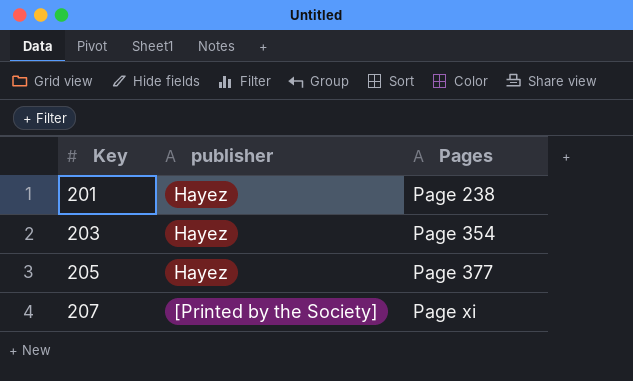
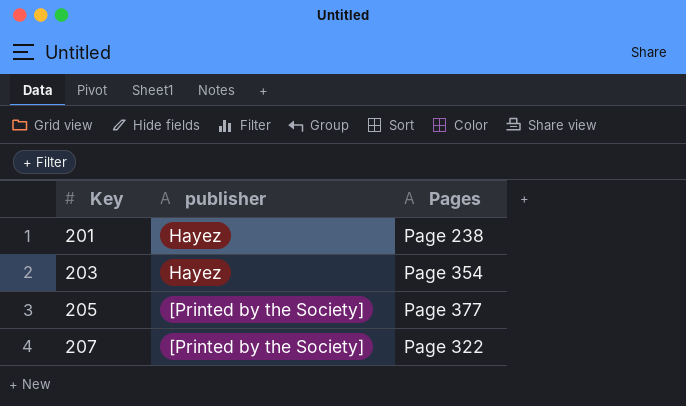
205 | publisher: Hayez -> [Printed by the Society]
207 | Pages: Page xi -> Page 322

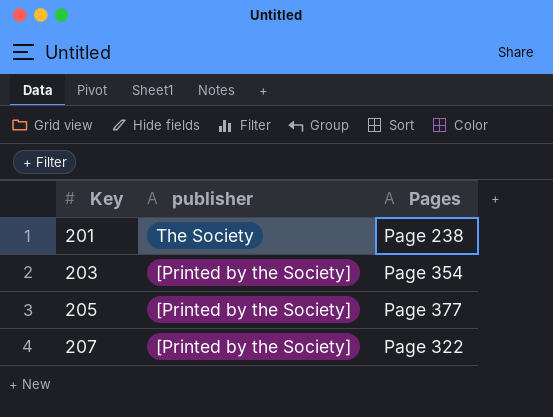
201 | publisher: Hayez -> The Society
203 | publisher: Hayez -> [Printed by the Society]

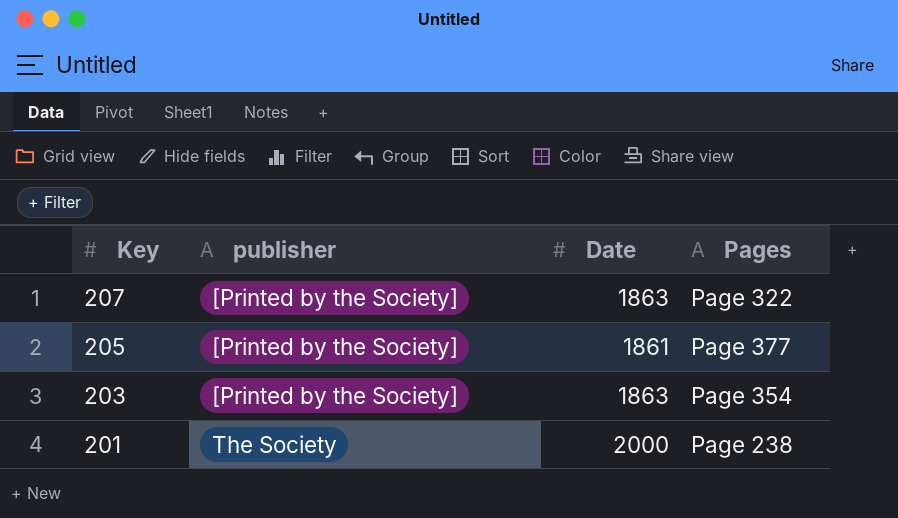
row order: Key ascending -> Key descending
column Date | position: none -> 3

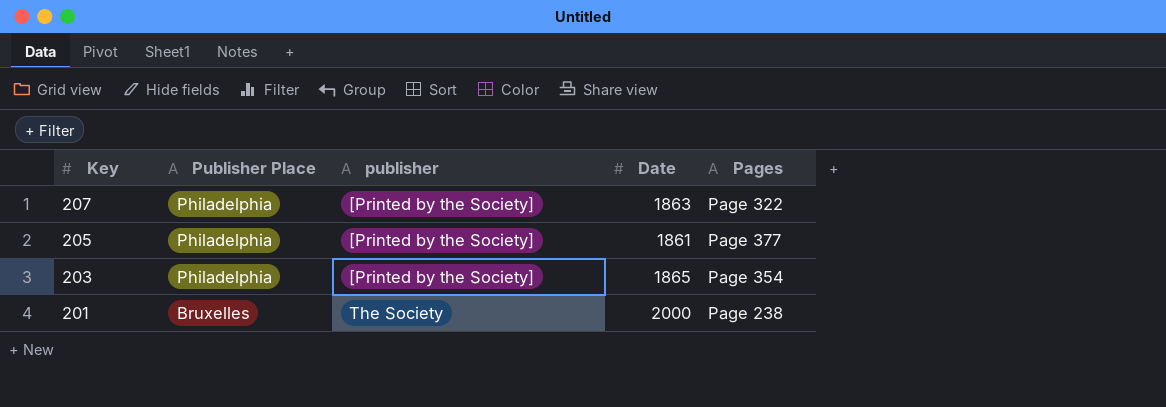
column Publisher Place | position: none -> 2
203 | Date: 1863 -> 1865

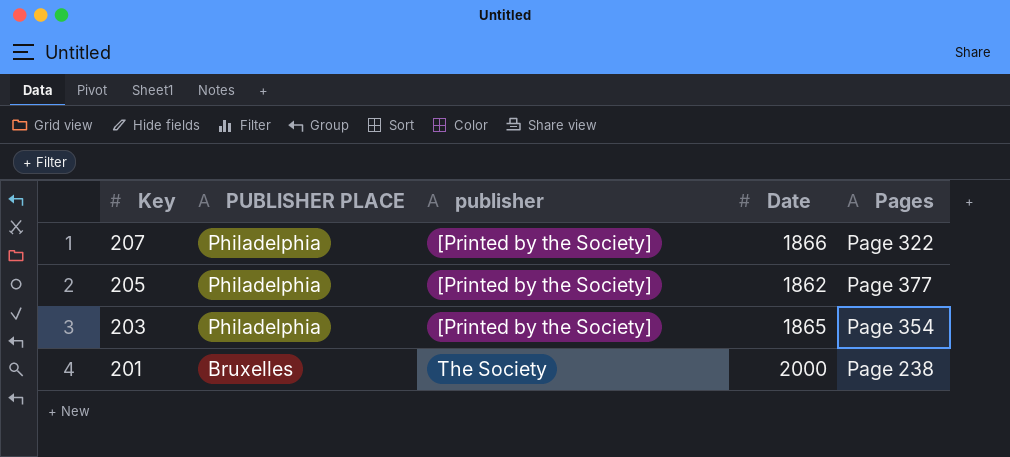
column name: Publisher Place -> PUBLISHER PLACE
207 | Date: 1863 -> 1866
205 | Date: 1861 -> 1862

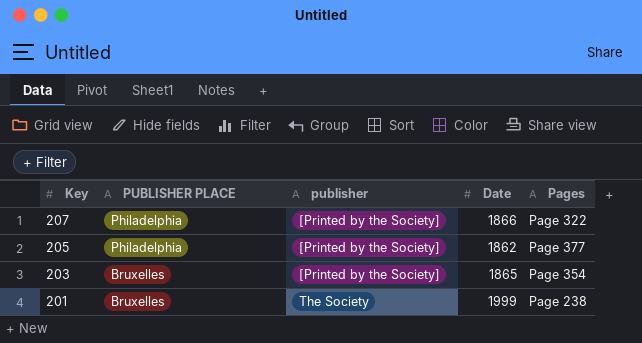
203 | PUBLISHER PLACE: Philadelphia -> Bruxelles
201 | Date: 2000 -> 1999

